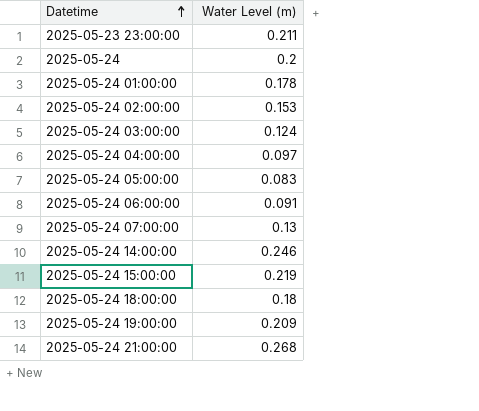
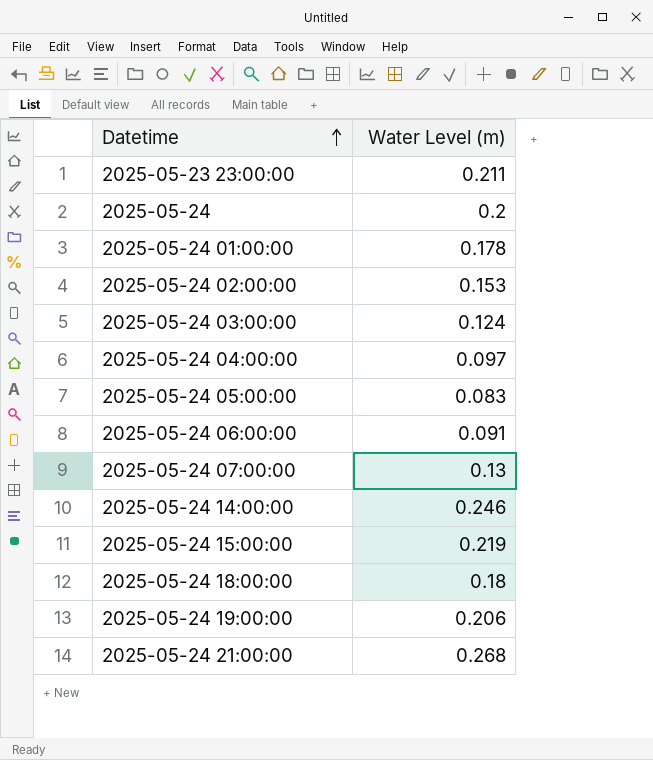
2025-05-24 19:00:00 | Water Level (m): 0.209 -> 0.206

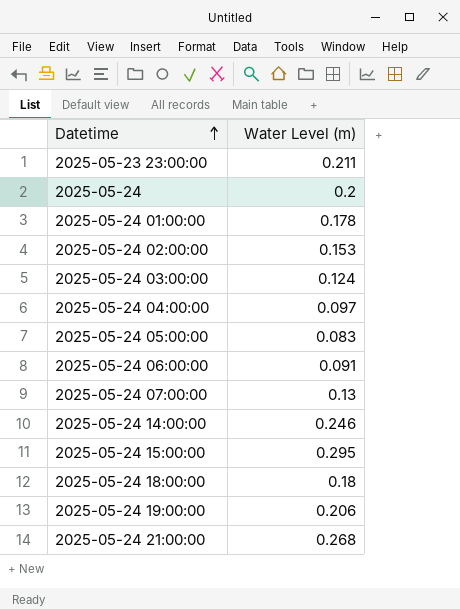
2025-05-24 15:00:00 | Water Level (m): 0.219 -> 0.295

